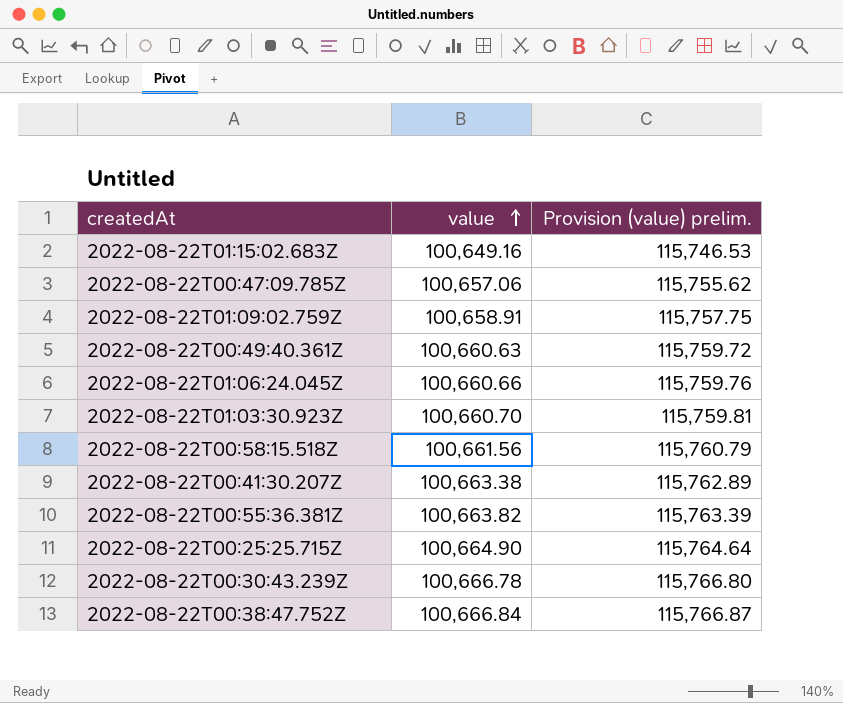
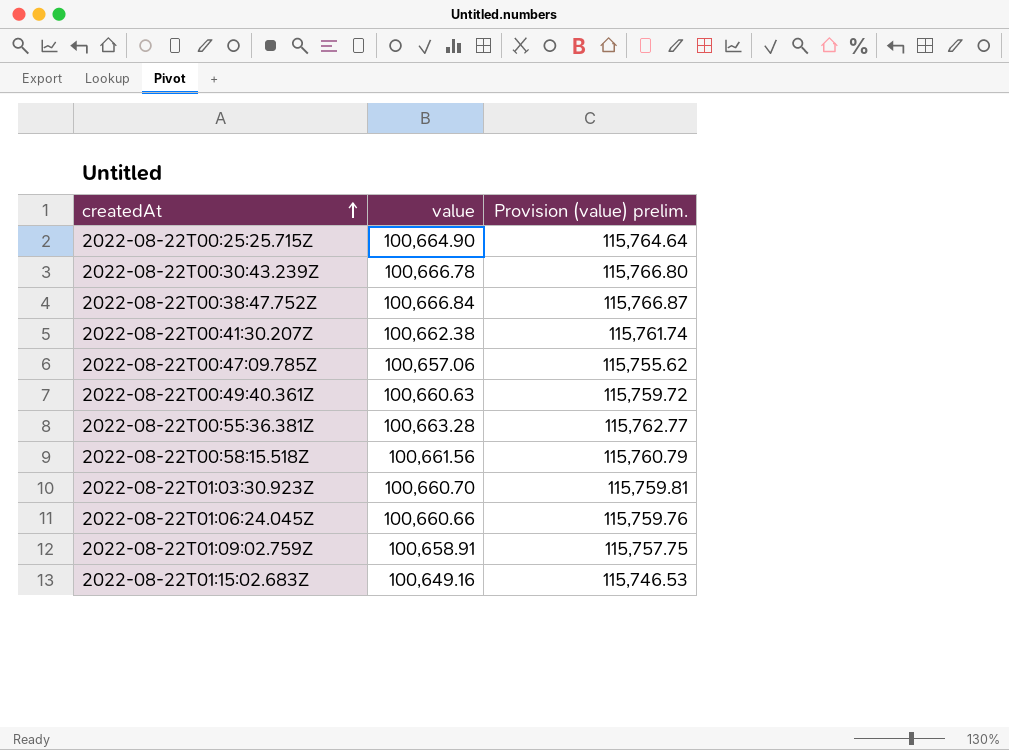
row order: value ascending -> createdAt ascending
2022-08-22T00:41:30.207Z | value: 100,663.38 -> 100,662.38
2022-08-22T00:41:30.207Z | Provision (value) prelim.: 115,762.89 -> 115,761.74
2022-08-22T00:55:36.381Z | value: 100,663.82 -> 100,663.28
2022-08-22T00:55:36.381Z | Provision (value) prelim.: 115,763.39 -> 115,762.77

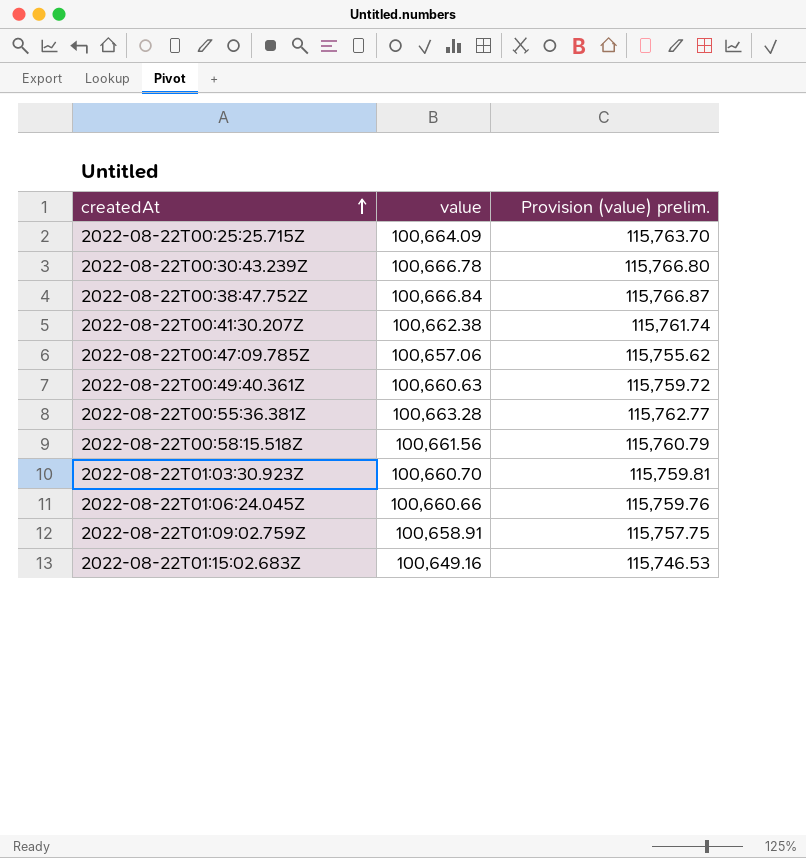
2022-08-22T00:25:25.715Z | value: 100,664.90 -> 100,664.09
2022-08-22T00:25:25.715Z | Provision (value) prelim.: 115,764.64 -> 115,763.70

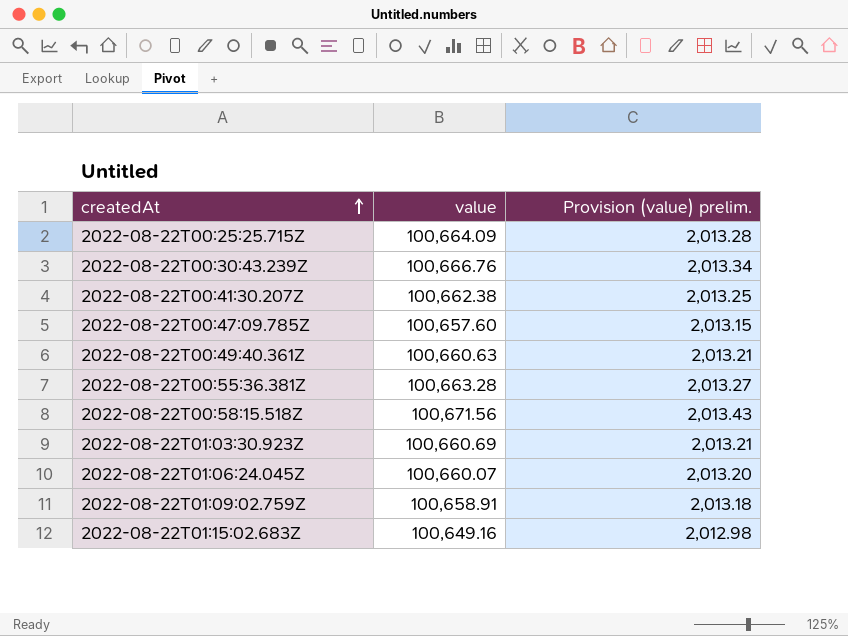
column Provision (value) prelim. | formula: [value] * 1.15 -> [value] * 0.02
row 2022-08-22T00:38:47.752Z: 100,666.84 | 115,766.87 -> none
2022-08-22T00:30:43.239Z | value: 100,666.78 -> 100,666.76
2022-08-22T00:47:09.785Z | value: 100,657.06 -> 100,657.60
2022-08-22T00:58:15.518Z | value: 100,661.56 -> 100,671.56
2022-08-22T01:03:30.923Z | value: 100,660.70 -> 100,660.69
2022-08-22T01:06:24.045Z | value: 100,660.66 -> 100,660.07

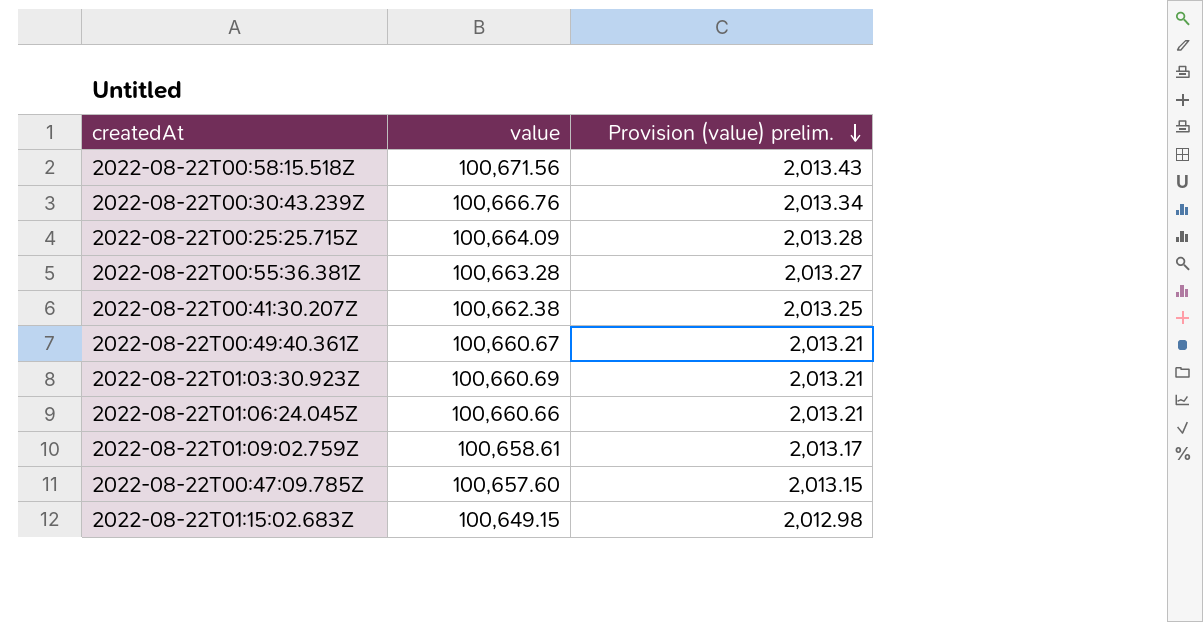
row order: createdAt ascending -> Provision (value) prelim. descending
2022-08-22T00:49:40.361Z | value: 100,660.63 -> 100,660.67
2022-08-22T01:06:24.045Z | value: 100,660.07 -> 100,660.66
2022-08-22T01:06:24.045Z | Provision (value) prelim.: 2,013.20 -> 2,013.21
2022-08-22T01:09:02.759Z | value: 100,658.91 -> 100,658.61
2022-08-22T01:09:02.759Z | Provision (value) prelim.: 2,013.18 -> 2,013.17
2022-08-22T01:15:02.683Z | value: 100,649.16 -> 100,649.15

